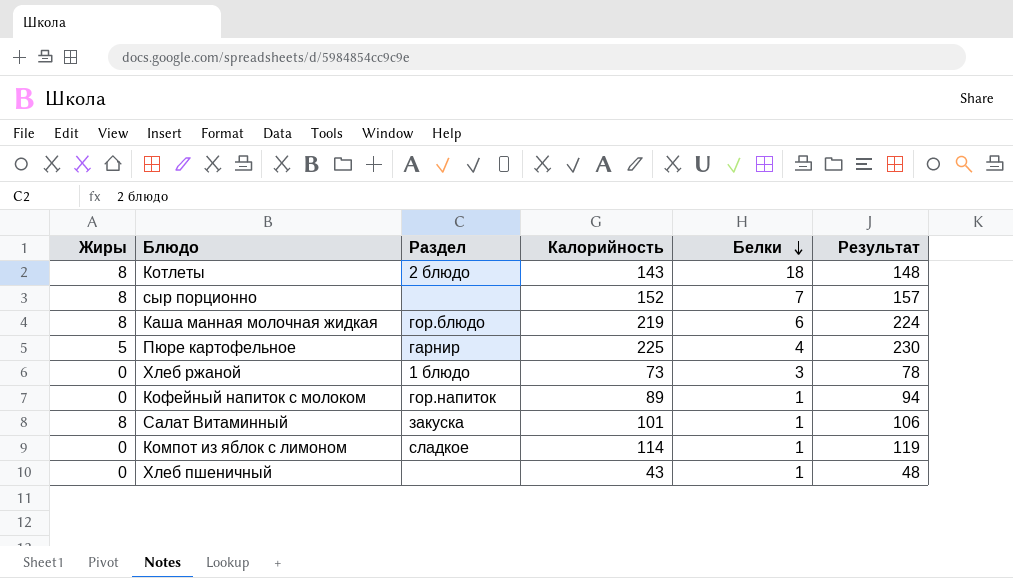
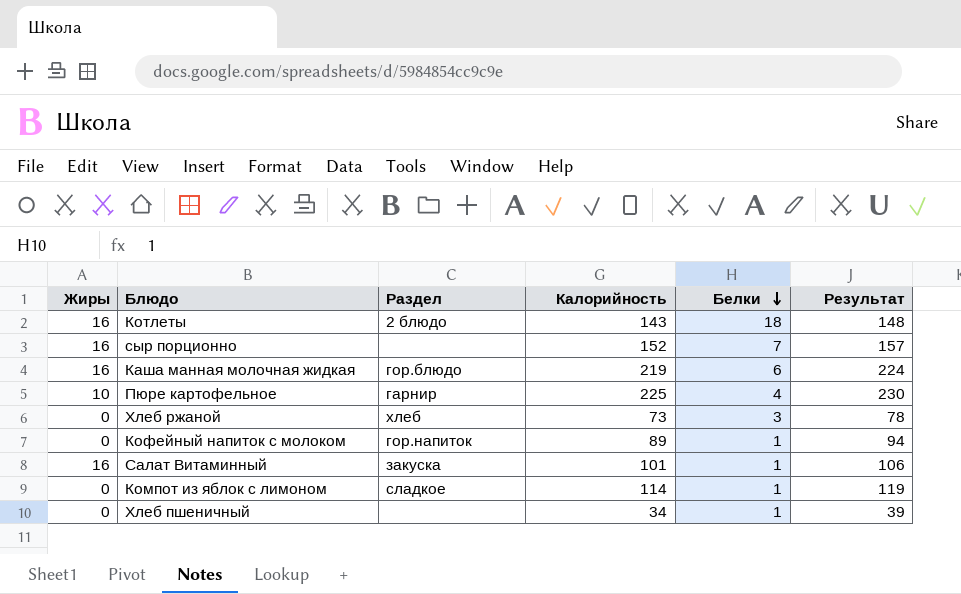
Котлеты | Жиры: 8 -> 16
сыр порционно | Жиры: 8 -> 16
Каша манная молочная жидкая | Жиры: 8 -> 16
Пюре картофельное | Жиры: 5 -> 10
Хлеб ржаной | Раздел: 1 блюдо -> хлеб
Салат Витаминный | Жиры: 8 -> 16
Хлеб пшеничный | Калорийность: 43 -> 34
Хлеб пшеничный | Результат: 48 -> 39

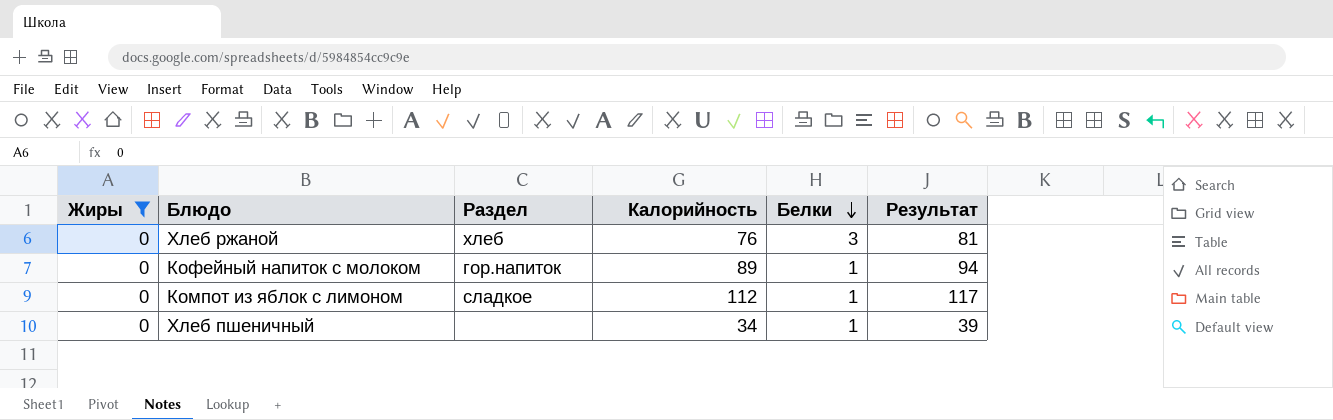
filter: none -> Жиры = 0
Хлеб ржаной | Калорийность: 73 -> 76
Хлеб ржаной | Результат: 78 -> 81
Компот из яблок с лимоном | Калорийность: 114 -> 112
Компот из яблок с лимоном | Результат: 119 -> 117

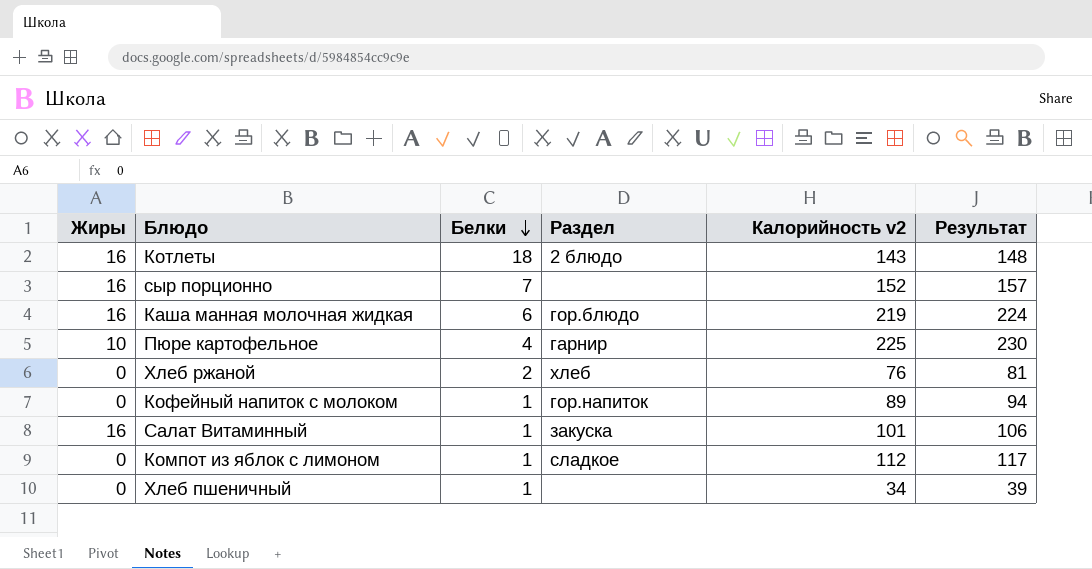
filter: Жиры = 0 -> none
column Белки | position: 5 -> 3
column name: Калорийность -> Калорийность v2
Хлеб ржаной | Белки: 3 -> 2

